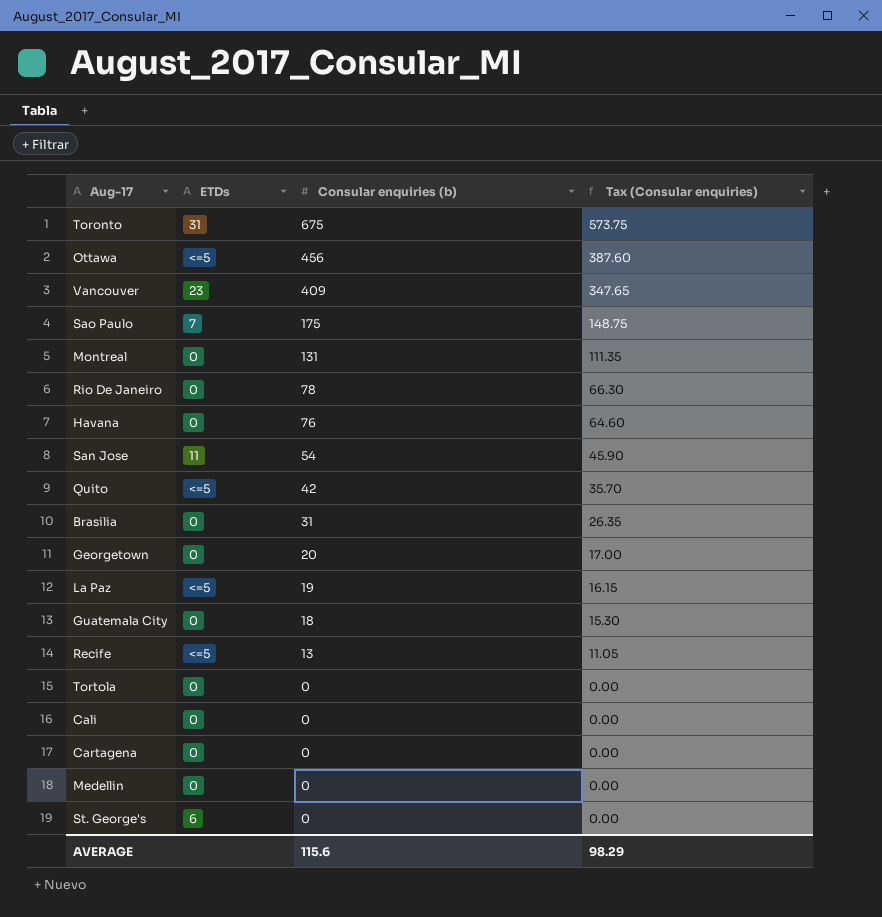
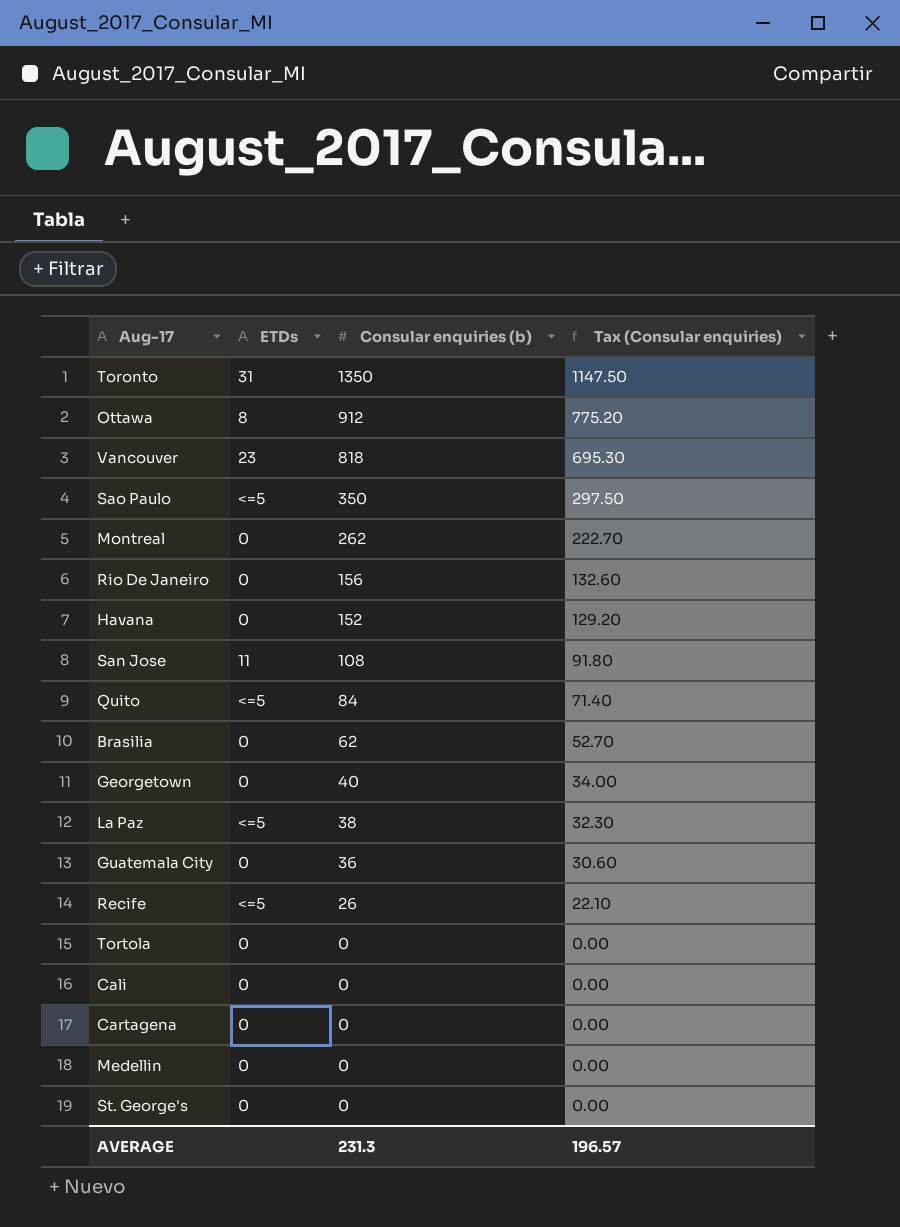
Toronto | Consular enquiries (b): 675 -> 1350
Toronto | Tax (Consular enquiries): 573.75 -> 1147.50
Ottawa | ETDs: <=5 -> 8
Ottawa | Consular enquiries (b): 456 -> 912
Ottawa | Tax (Consular enquiries): 387.60 -> 775.20
Vancouver | Consular enquiries (b): 409 -> 818
Vancouver | Tax (Consular enquiries): 347.65 -> 695.30
Sao Paulo | ETDs: 7 -> <=5
Sao Paulo | Consular enquiries (b): 175 -> 350
Sao Paulo | Tax (Consular enquiries): 148.75 -> 297.50
Montreal | Consular enquiries (b): 131 -> 262
Montreal | Tax (Consular enquiries): 111.35 -> 222.70
Rio De Janeiro | Consular enquiries (b): 78 -> 156
Rio De Janeiro | Tax (Consular enquiries): 66.30 -> 132.60
Havana | Consular enquiries (b): 76 -> 152
Havana | Tax (Consular enquiries): 64.60 -> 129.20
San Jose | Consular enquiries (b): 54 -> 108
San Jose | Tax (Consular enquiries): 45.90 -> 91.80
Quito | Consular enquiries (b): 42 -> 84
Quito | Tax (Consular enquiries): 35.70 -> 71.40
Brasilia | Consular enquiries (b): 31 -> 62
Brasilia | Tax (Consular enquiries): 26.35 -> 52.70
Georgetown | Consular enquiries (b): 20 -> 40
Georgetown | Tax (Consular enquiries): 17.00 -> 34.00
La Paz | Consular enquiries (b): 19 -> 38
La Paz | Tax (Consular enquiries): 16.15 -> 32.30
Guatemala City | Consular enquiries (b): 18 -> 36
Guatemala City | Tax (Consular enquiries): 15.30 -> 30.60
Recife | Consular enquiries (b): 13 -> 26
Recife | Tax (Consular enquiries): 11.05 -> 22.10
St. George's | ETDs: 6 -> 0
AVERAGE | Consular enquiries (b): 115.6 -> 231.3
AVERAGE | Tax (Consular enquiries): 98.29 -> 196.57

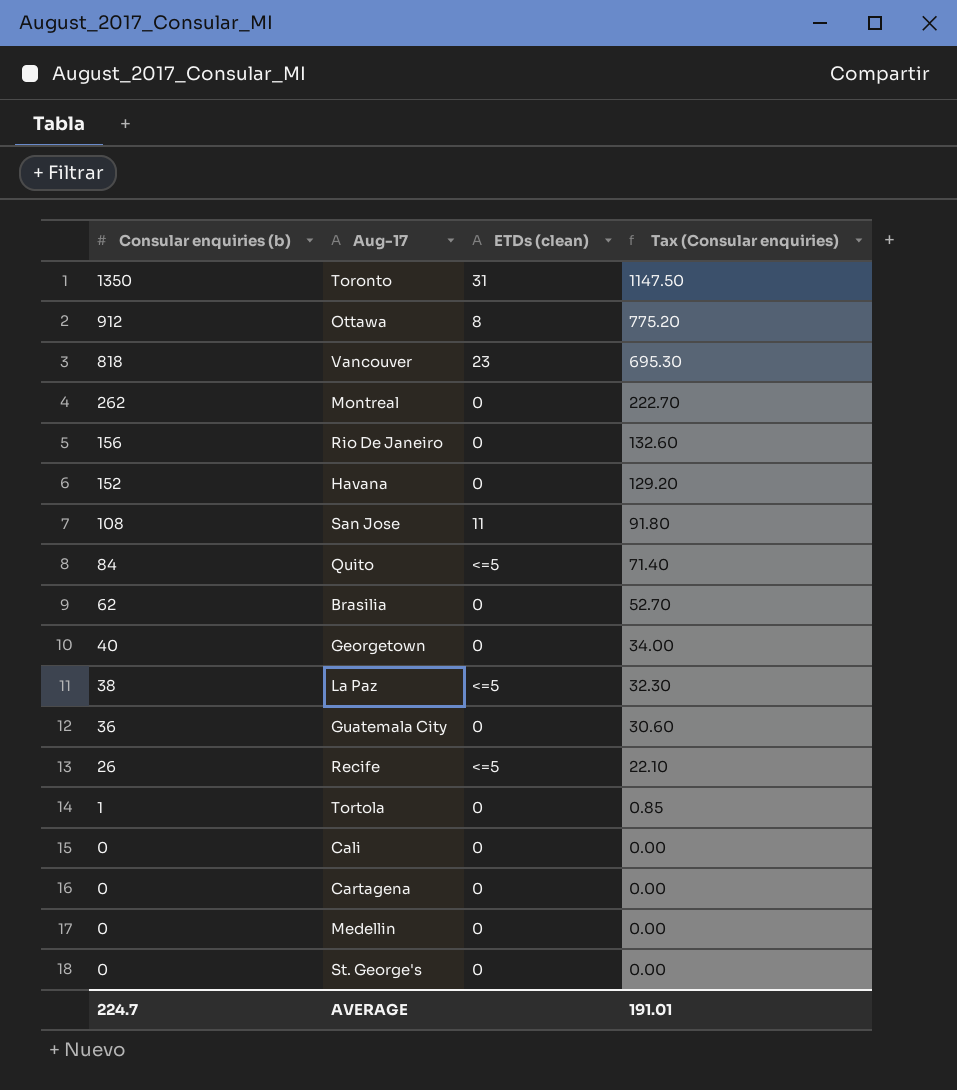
column Consular enquiries (b) | position: 3 -> 1
column name: ETDs -> ETDs (clean)
row Sao Paulo: <=5 | 350 | 297.50 -> none
Tortola | Consular enquiries (b): 0 -> 1
Tortola | Tax (Consular enquiries): 0.00 -> 0.85
AVERAGE | Consular enquiries (b): 231.3 -> 224.7
AVERAGE | Tax (Consular enquiries): 196.57 -> 191.01

